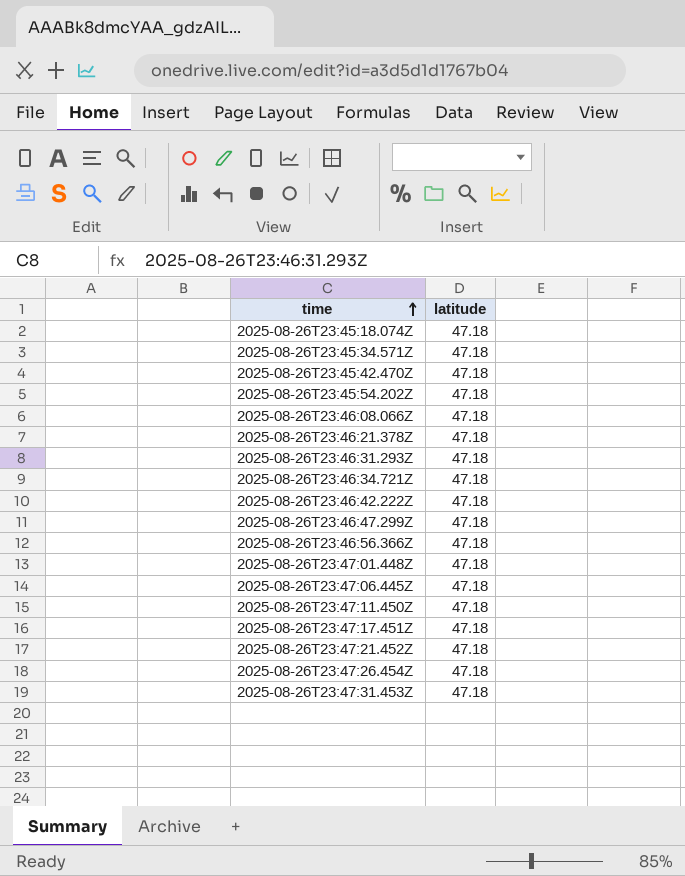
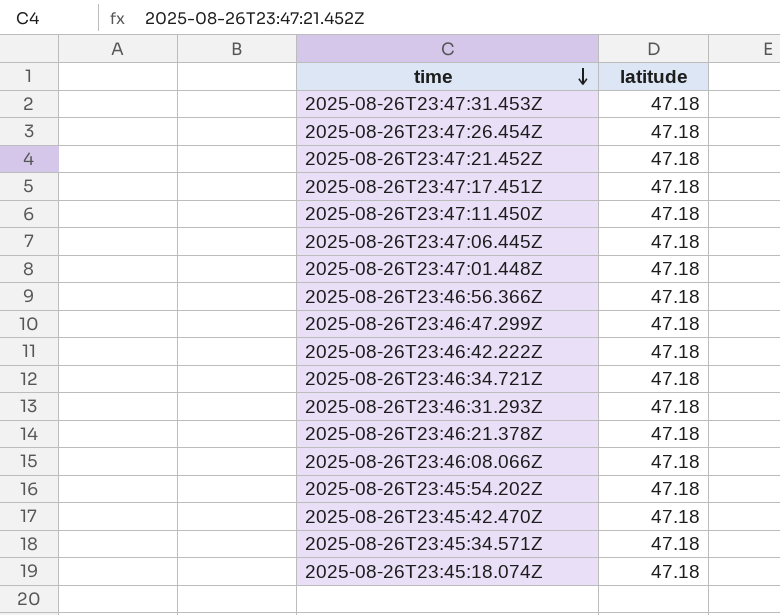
row order: time ascending -> time descending

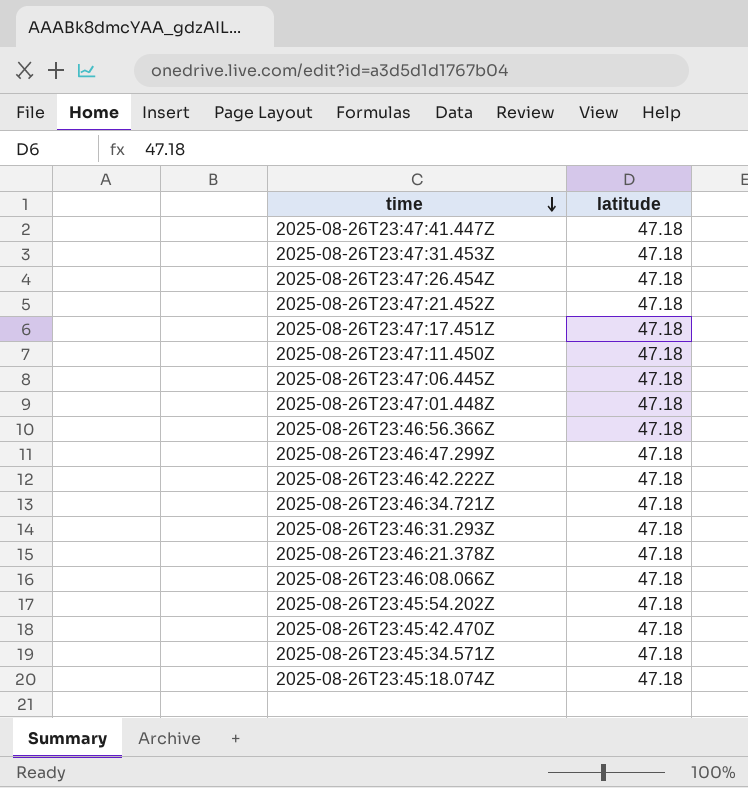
row 2025-08-26T23:47:41.447Z: none -> 47.18

